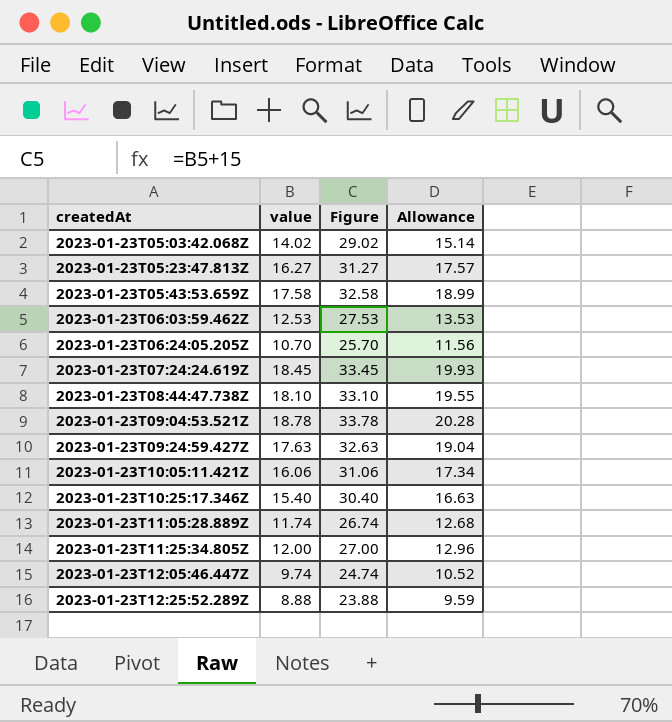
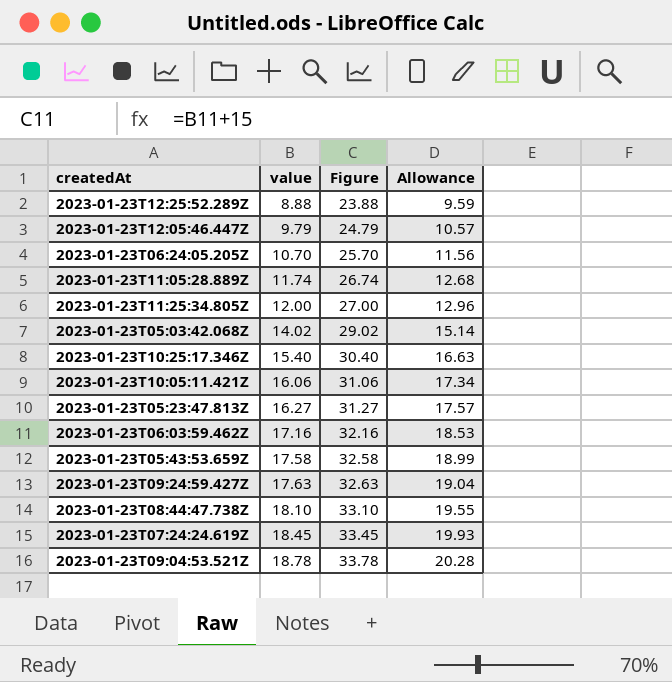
row order: createdAt ascending -> value ascending
2023-01-23T12:05:46.447Z | value: 9.74 -> 9.79
2023-01-23T12:05:46.447Z | Figure: 24.74 -> 24.79
2023-01-23T12:05:46.447Z | Allowance: 10.52 -> 10.57
2023-01-23T06:03:59.462Z | value: 12.53 -> 17.16
2023-01-23T06:03:59.462Z | Figure: 27.53 -> 32.16
2023-01-23T06:03:59.462Z | Allowance: 13.53 -> 18.53

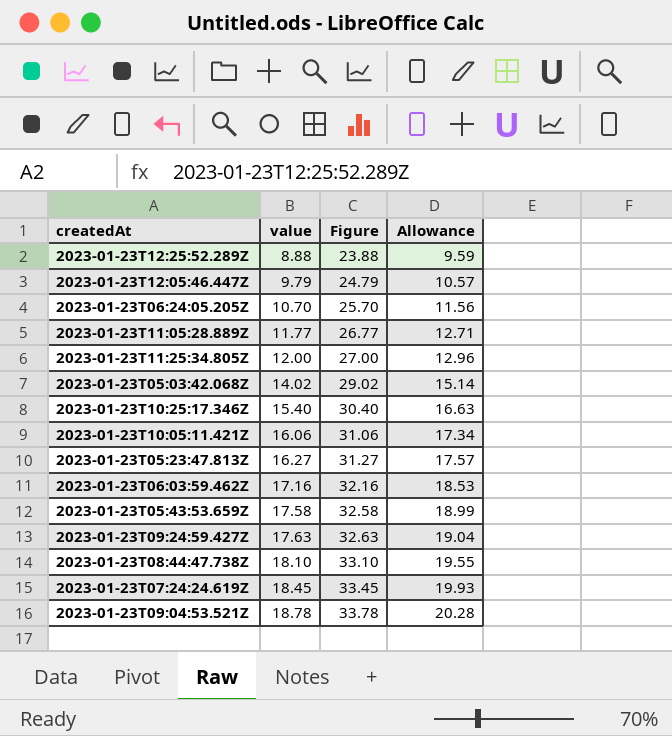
2023-01-23T11:05:28.889Z | value: 11.74 -> 11.77
2023-01-23T11:05:28.889Z | Figure: 26.74 -> 26.77
2023-01-23T11:05:28.889Z | Allowance: 12.68 -> 12.71

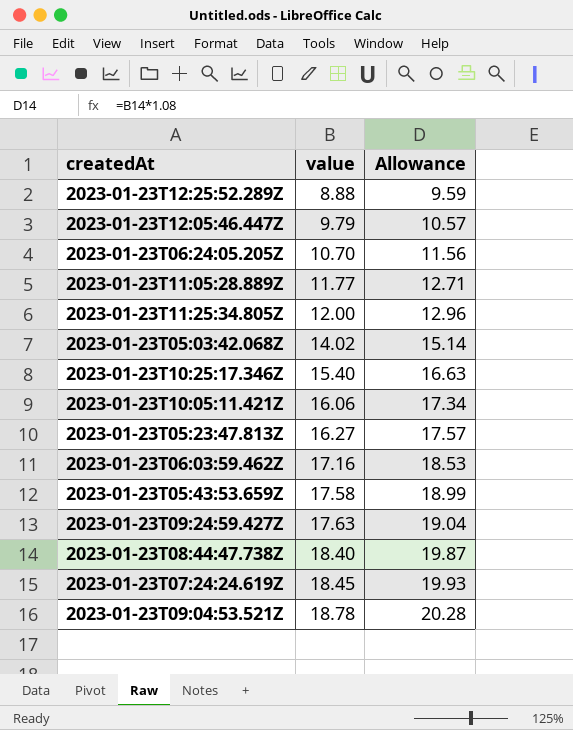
column Figure | formula: [value] + 15 -> none
2023-01-23T08:44:47.738Z | value: 18.10 -> 18.40
2023-01-23T08:44:47.738Z | Allowance: 19.55 -> 19.87

